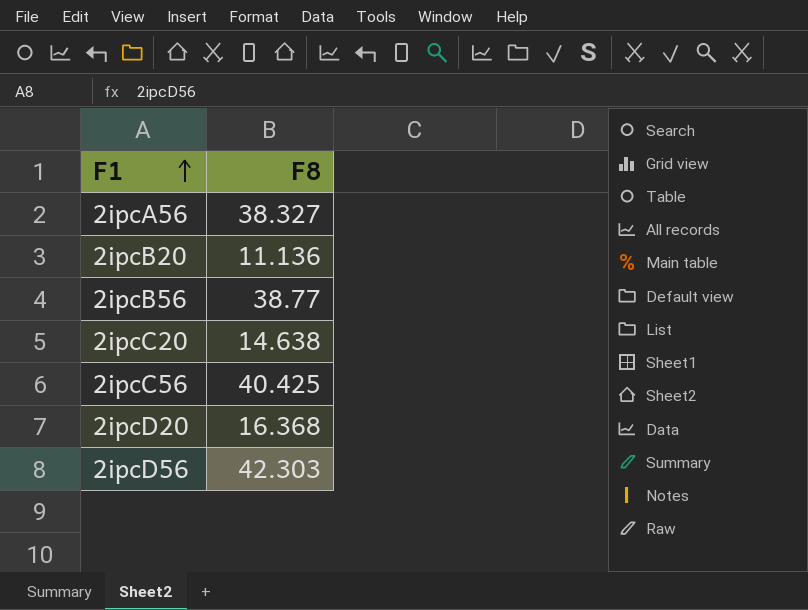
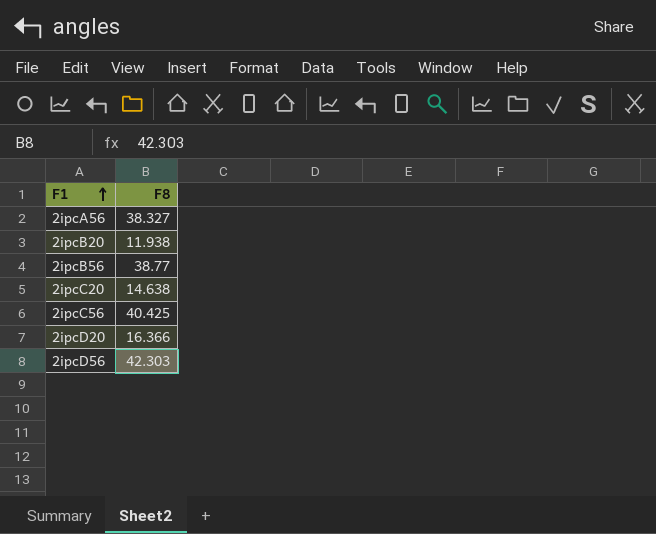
2ipcB20 | F8: 11.136 -> 11.938
2ipcD20 | F8: 16.368 -> 16.366

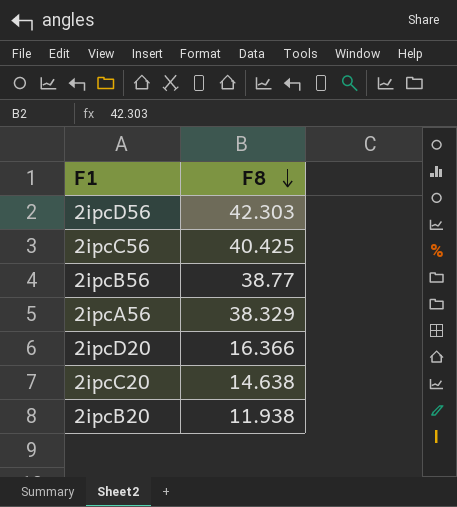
row order: F1 ascending -> F8 descending
2ipcA56 | F8: 38.327 -> 38.329

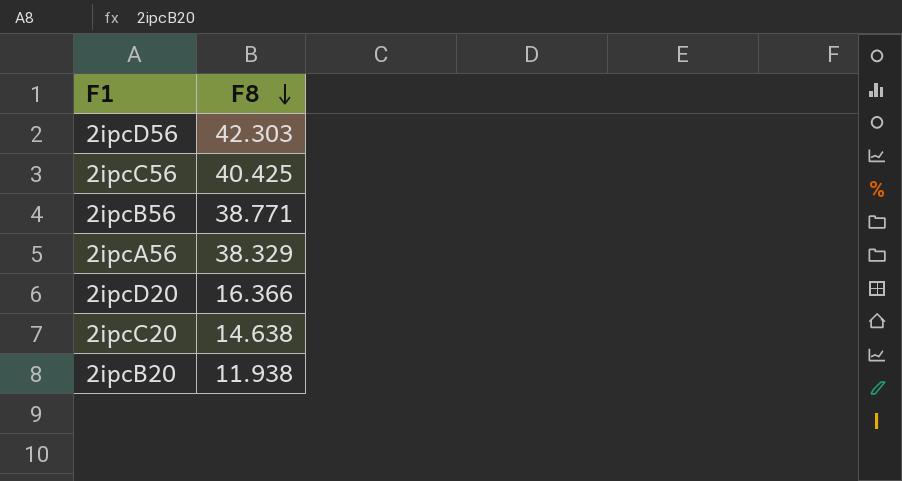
2ipcB56 | F8: 38.77 -> 38.771

